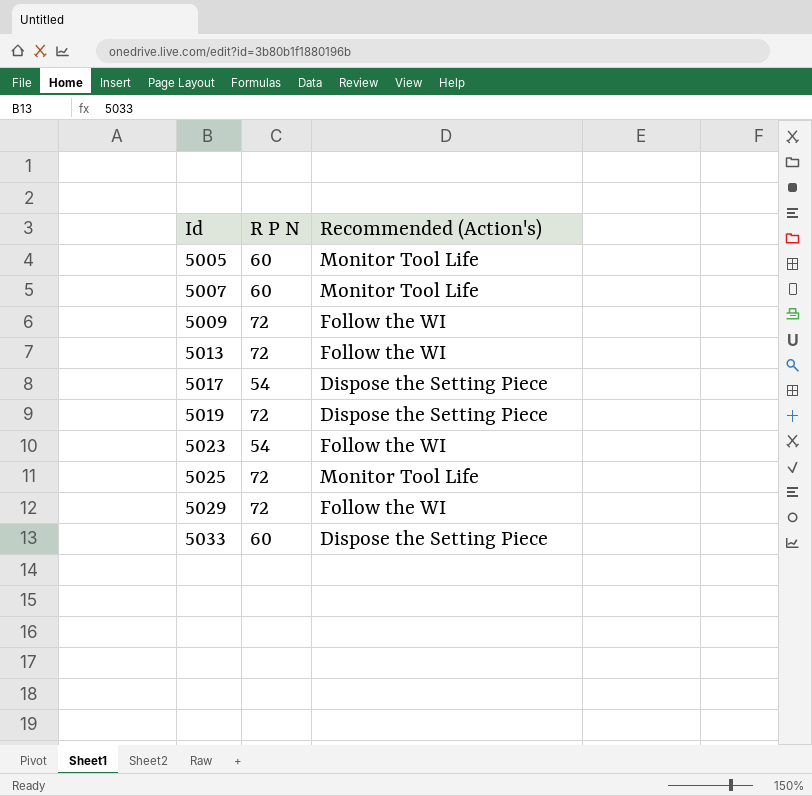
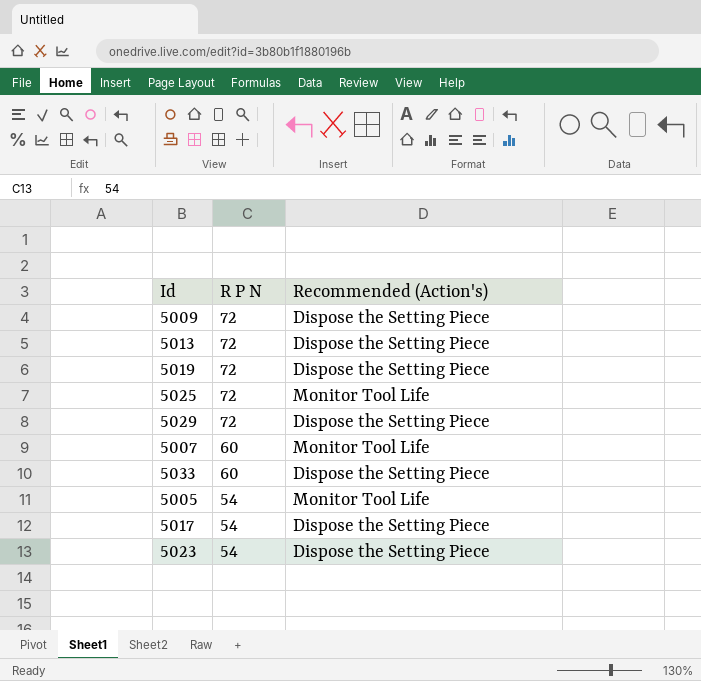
row order: Id ascending -> R P N descending
5009 | Recommended (Action's): Follow the WI -> Dispose the Setting Piece
5013 | Recommended (Action's): Follow the WI -> Dispose the Setting Piece
5029 | Recommended (Action's): Follow the WI -> Dispose the Setting Piece
5005 | R P N: 60 -> 54
5023 | Recommended (Action's): Follow the WI -> Dispose the Setting Piece

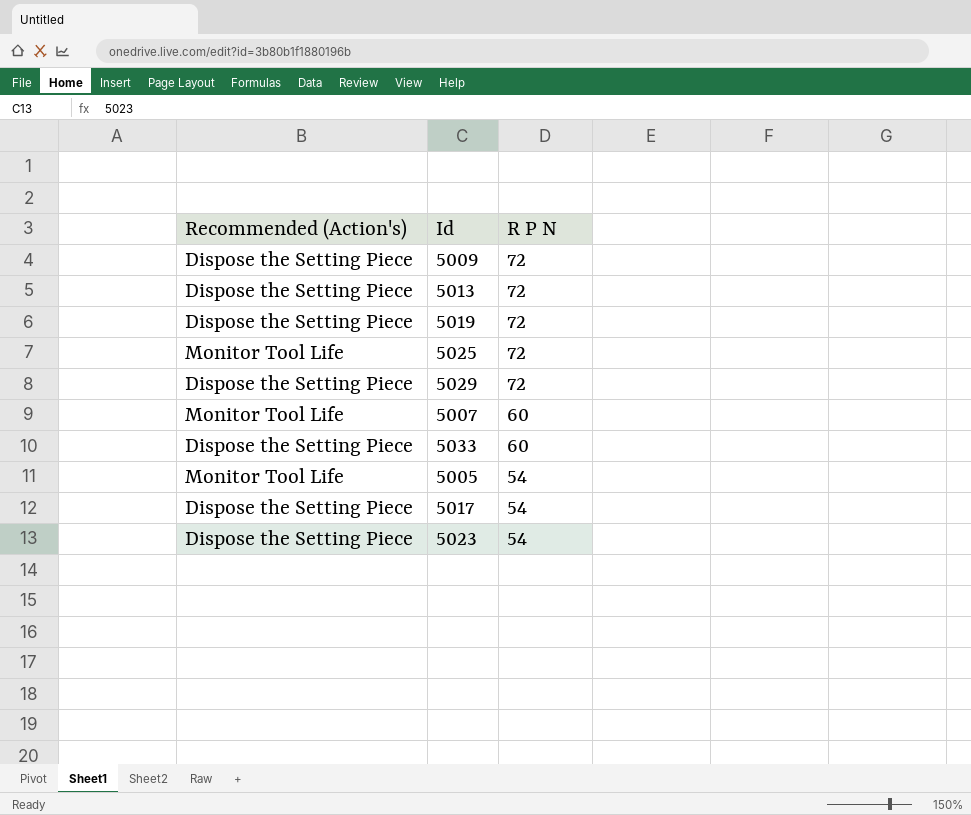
column Recommended (Action's) | position: 3 -> 1

